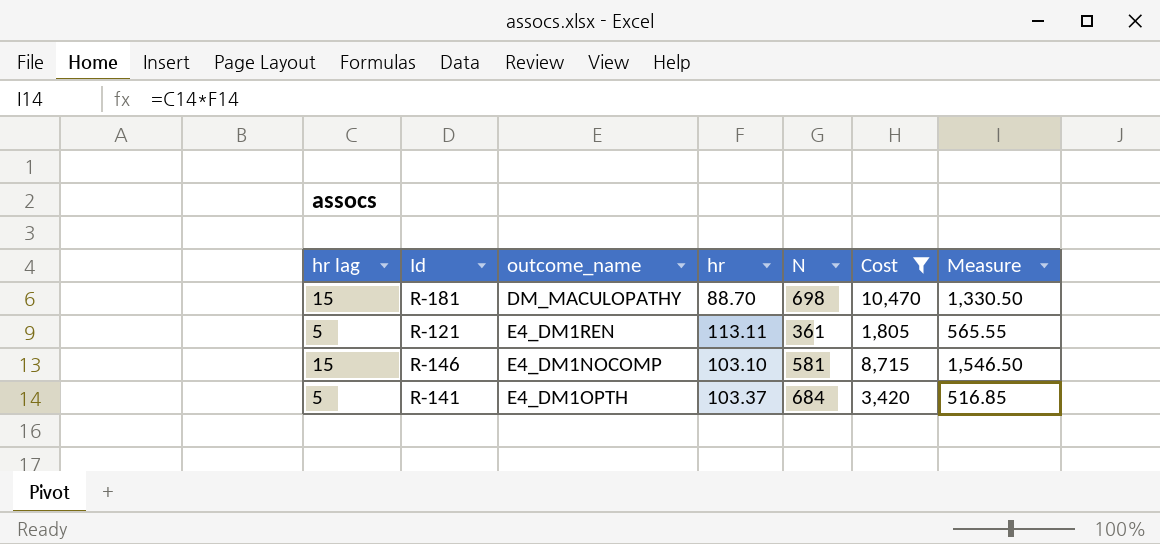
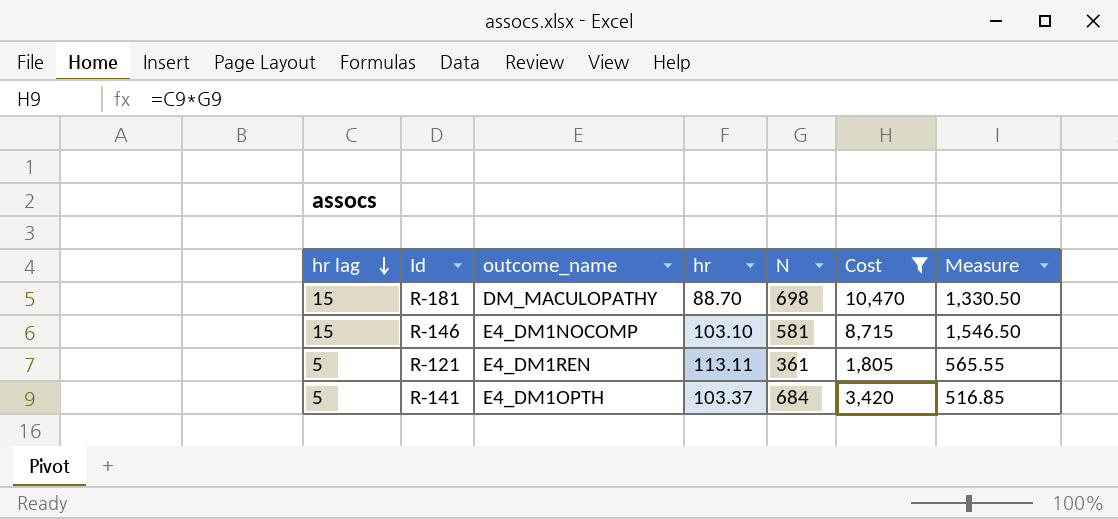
row order: none -> hr lag descending

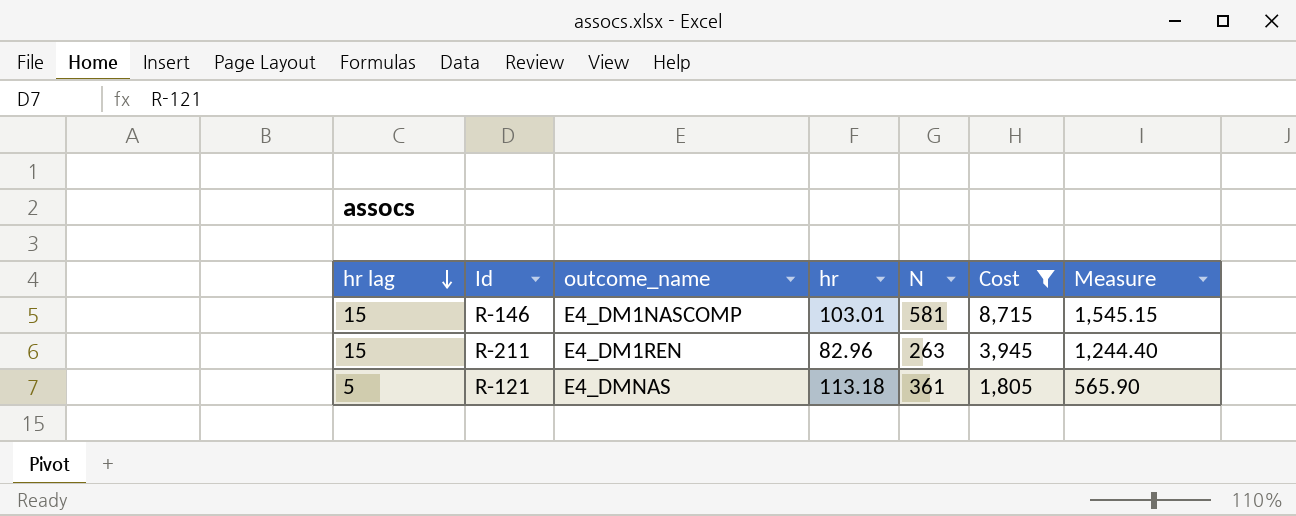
row R-181: 15 | DM_MACULOPATHY | 88.70 | 698 | 10,470 | 1,330.50 -> none
row R-141: 5 | E4_DM1OPTH | 103.37 | 684 | 3,420 | 516.85 -> none
R-146 | outcome_name: E4_DM1NOCOMP -> E4_DM1NASCOMP
R-146 | hr: 103.10 -> 103.01
R-146 | Measure: 1,546.50 -> 1,545.15
row R-211: none -> 15 | E4_DM1REN | 82.96 | 263 | 3,945 | 1,244.40
R-121 | outcome_name: E4_DM1REN -> E4_DMNAS
R-121 | hr: 113.11 -> 113.18
R-121 | Measure: 565.55 -> 565.90

